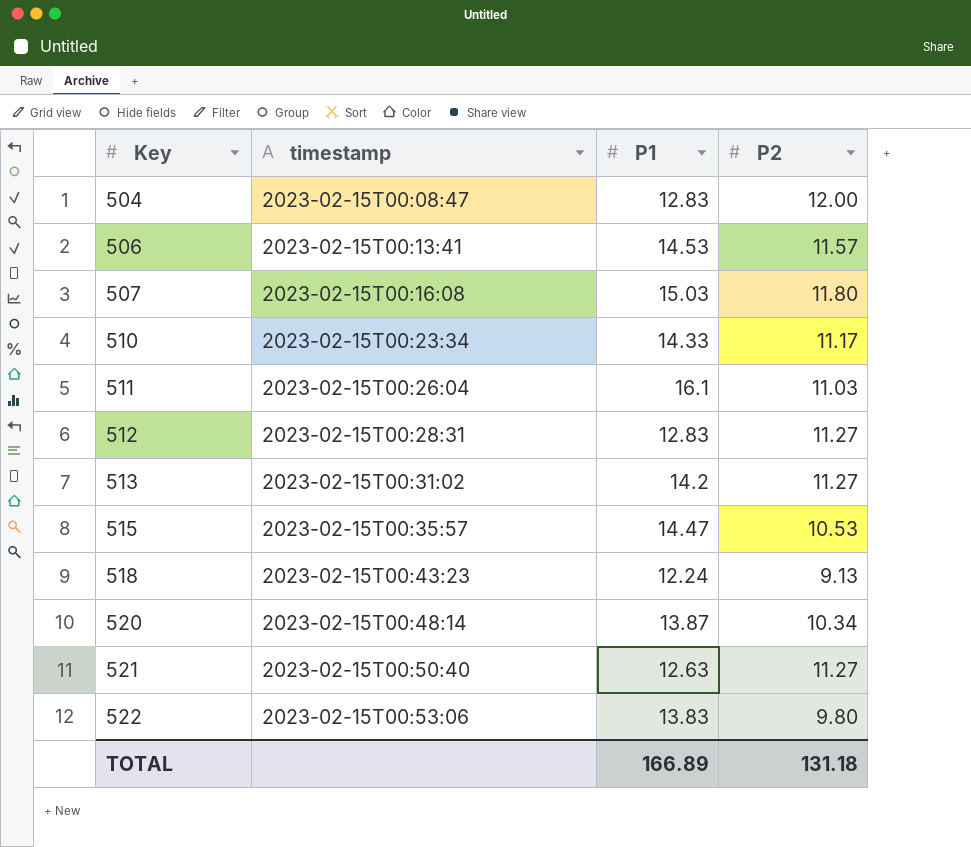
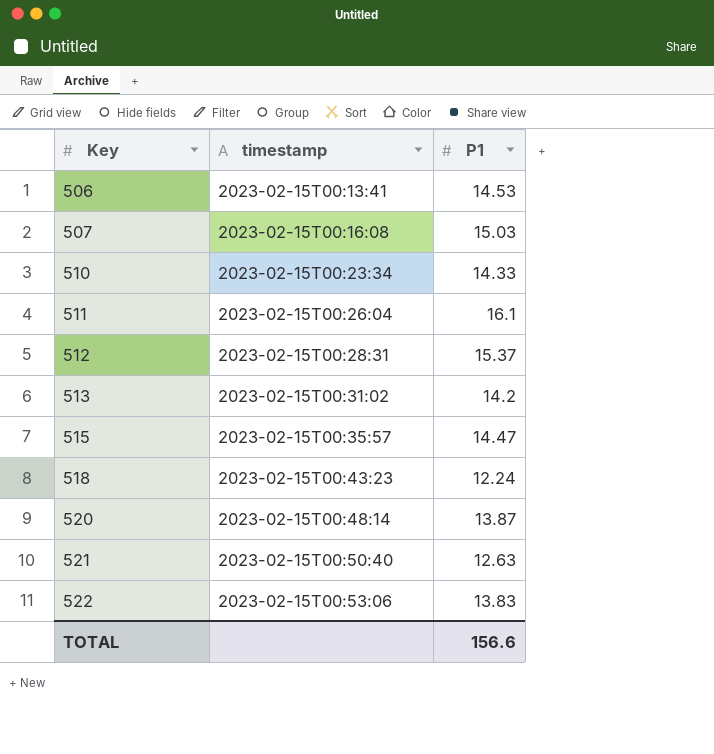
column P2 | position: 4 -> none
row 504: 2023-02-15T00:08:47 | 12.83 | 12.00 -> none
512 | P1: 12.83 -> 15.37
TOTAL | P1: 166.89 -> 156.6

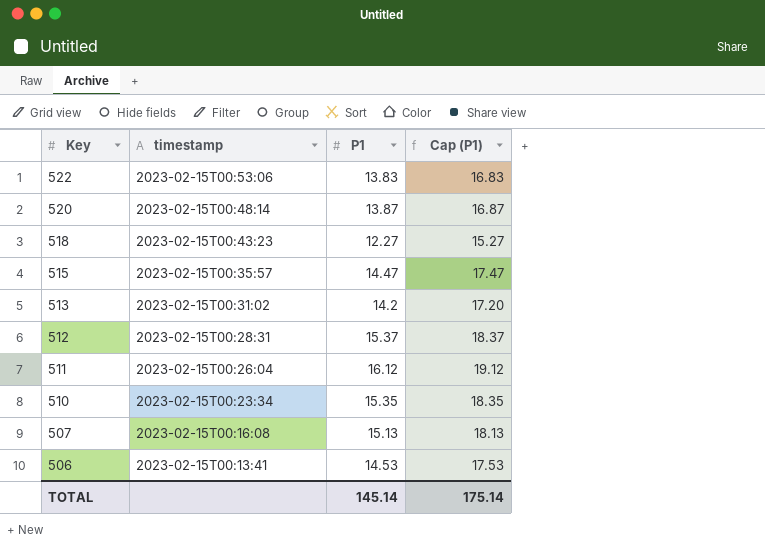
row order: Key ascending -> Key descending
column Cap (P1) | formula: none -> [P1] + 3
row 521: 2023-02-15T00:50:40 | 12.63 -> none
518 | P1: 12.24 -> 12.27
511 | P1: 16.1 -> 16.12
510 | P1: 14.33 -> 15.35
507 | P1: 15.03 -> 15.13
TOTAL | P1: 156.6 -> 145.14

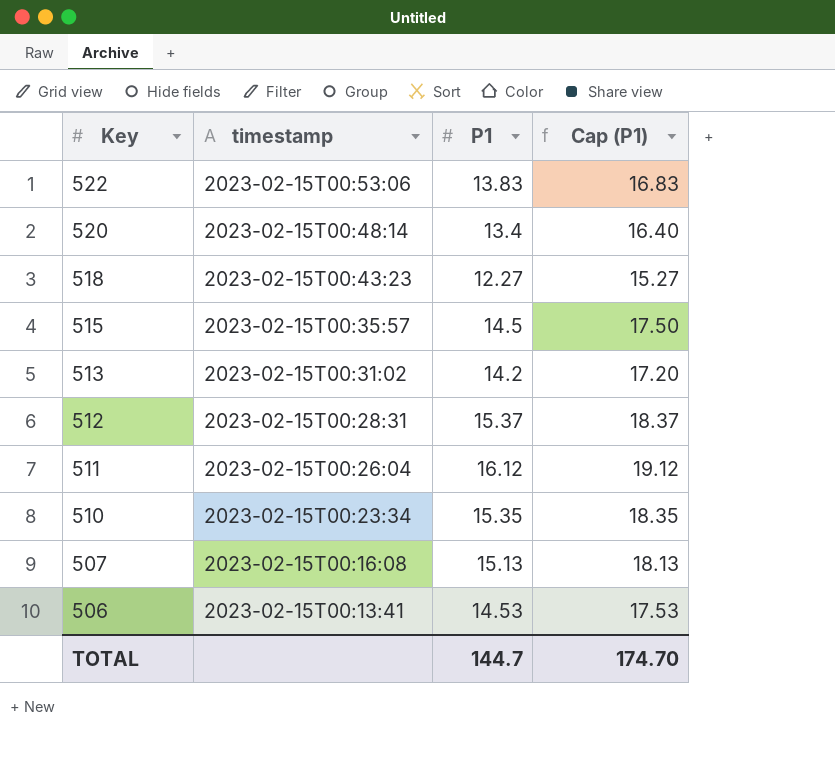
520 | P1: 13.87 -> 13.4
520 | Cap (P1): 16.87 -> 16.40
515 | P1: 14.47 -> 14.5
515 | Cap (P1): 17.47 -> 17.50
TOTAL | P1: 145.14 -> 144.7
TOTAL | Cap (P1): 175.14 -> 174.70

